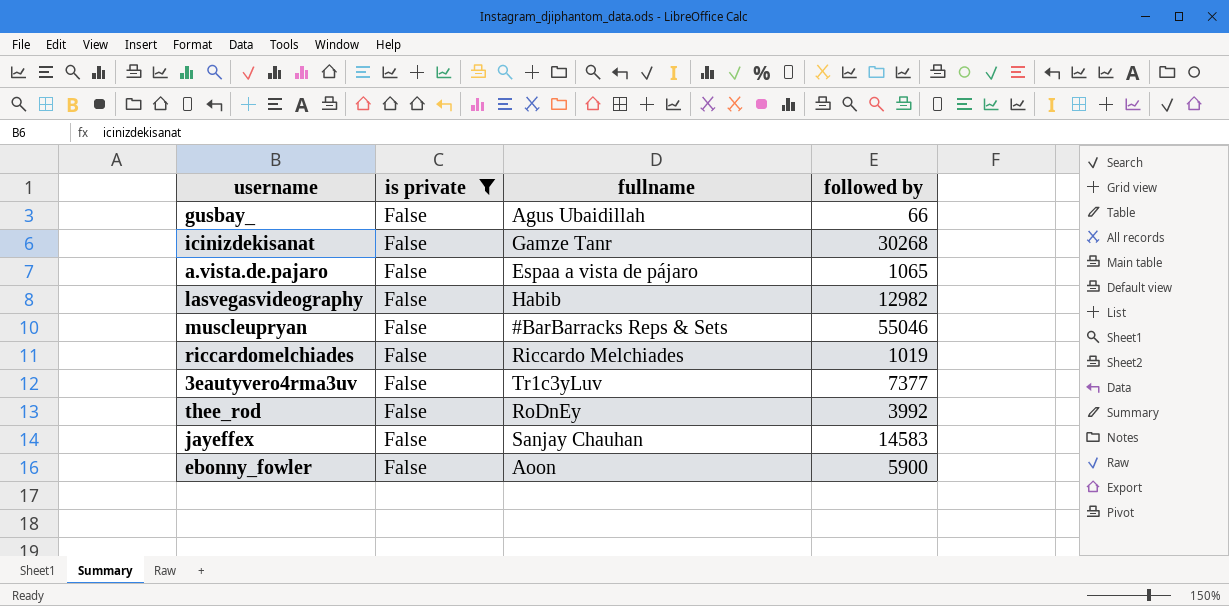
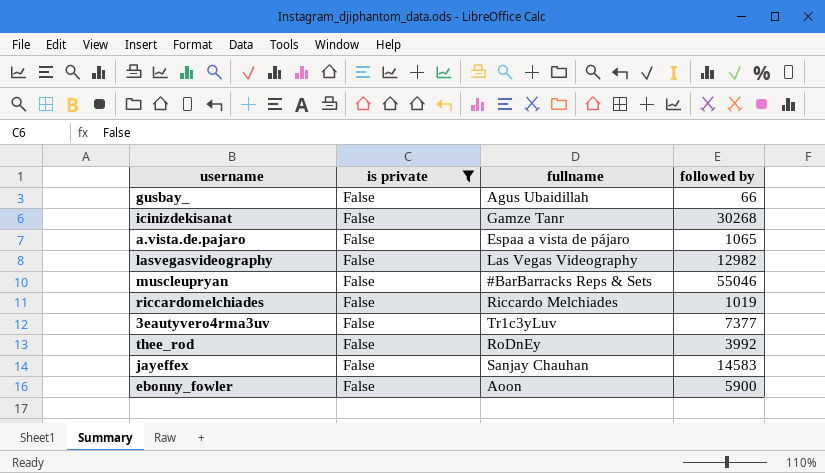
lasvegasvideography | fullname: Habib -> Las Vegas Videography

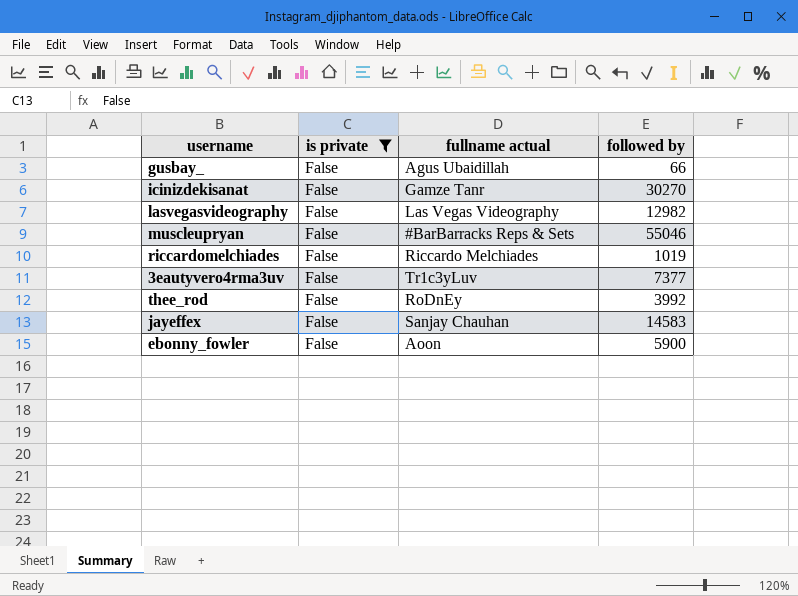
column name: fullname -> fullname actual
row a.vista.de.pajaro: False | Espaa a vista de pájaro | 1065 -> none
icinizdekisanat | followed by: 30268 -> 30270

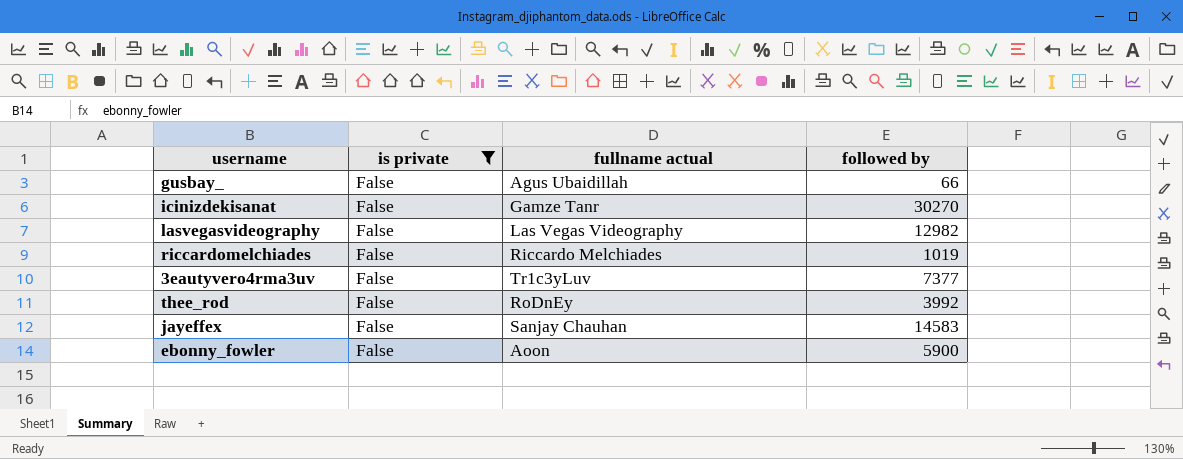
row muscleupryan: False | #BarBarracks Reps & Sets | 55046 -> none

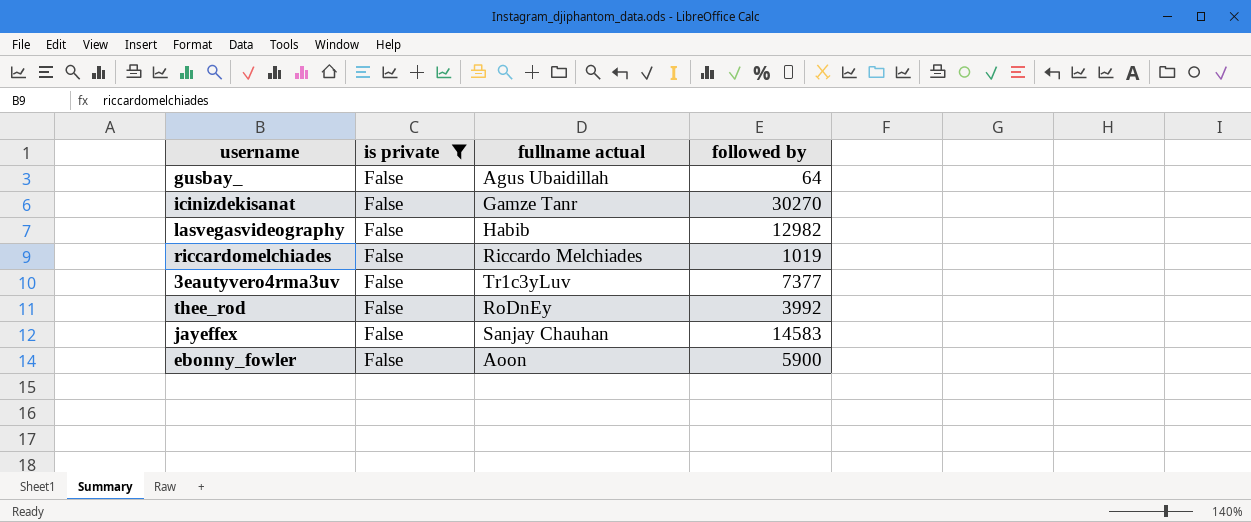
gusbay_ | followed by: 66 -> 64
lasvegasvideography | fullname actual: Las Vegas Videography -> Habib

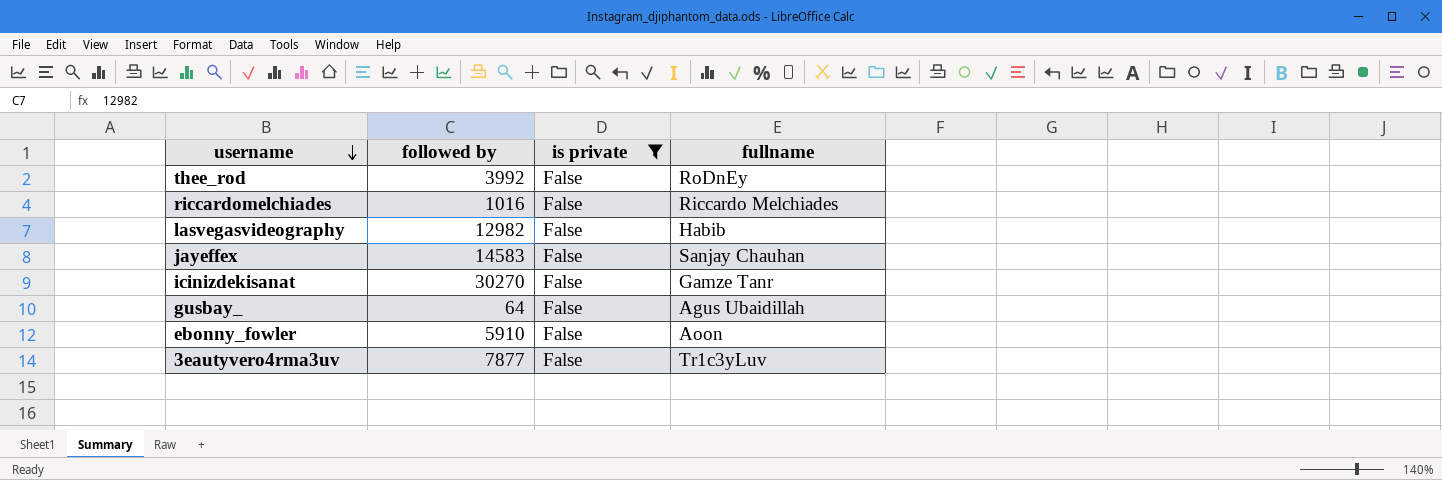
row order: none -> username descending
column followed by | position: 4 -> 2
column name: fullname actual -> fullname
riccardomelchiades | followed by: 1019 -> 1016
ebonny_fowler | followed by: 5900 -> 5910
3eautyvero4rma3uv | followed by: 7377 -> 7877

